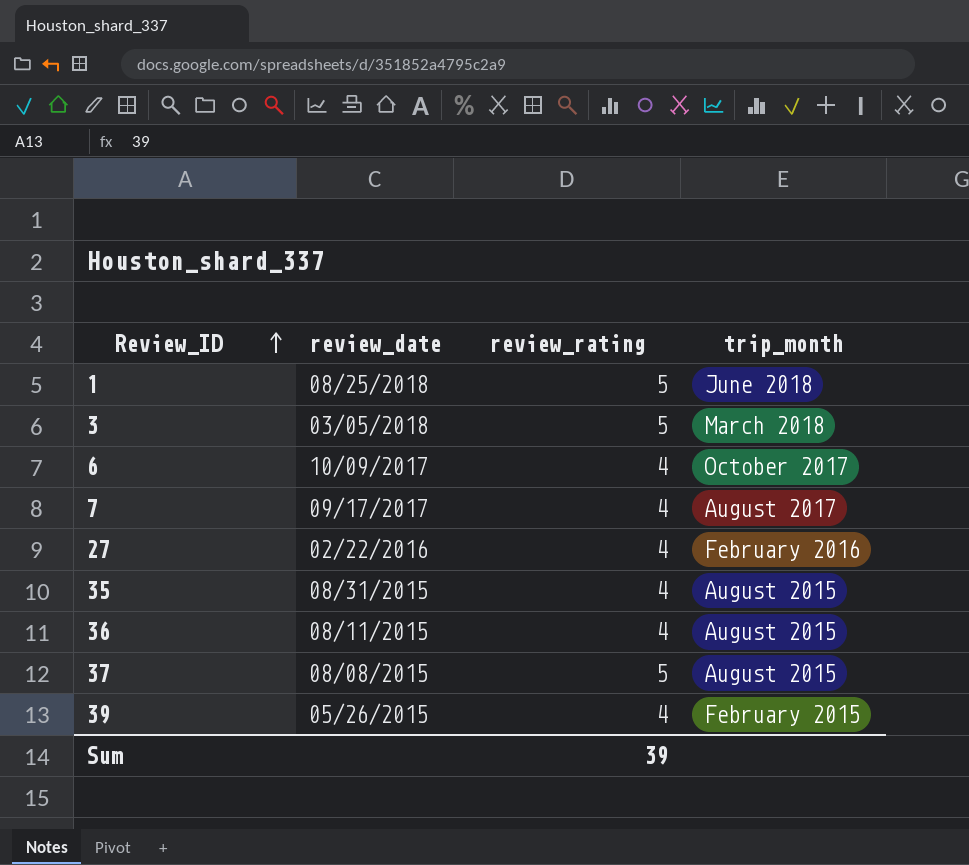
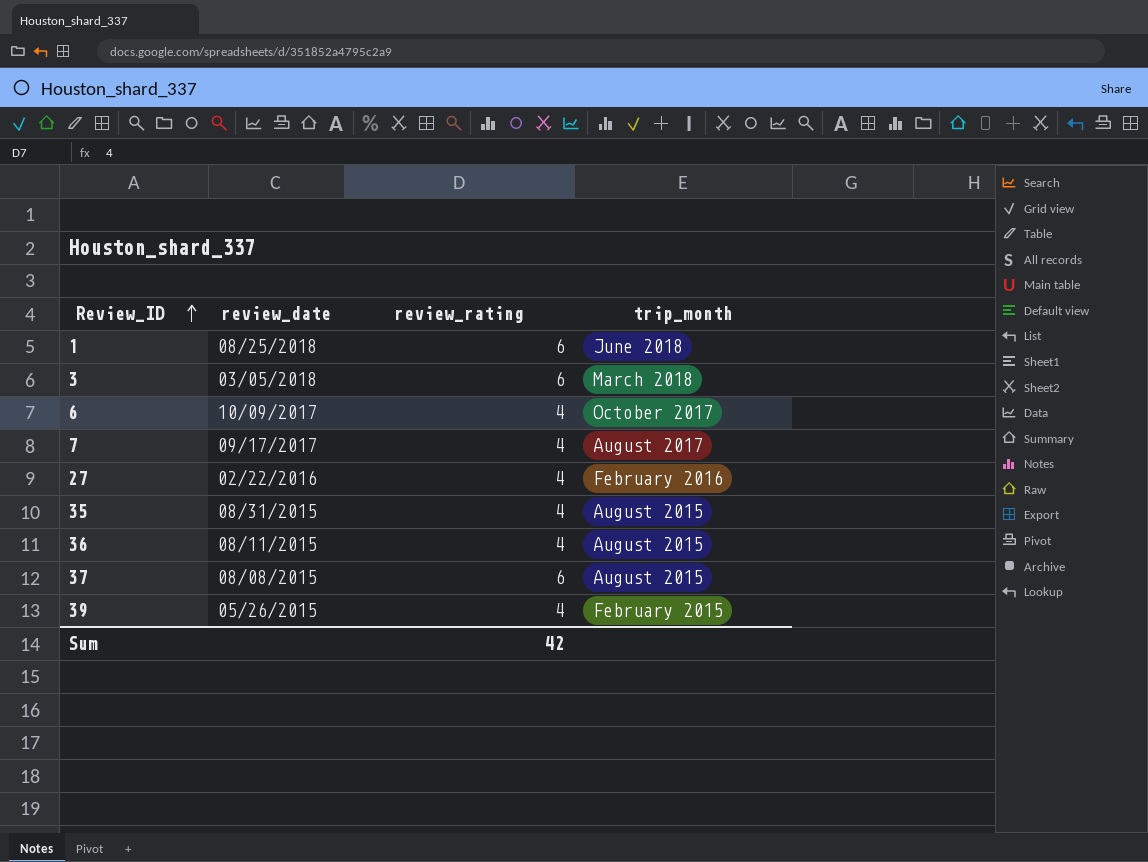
1 | review_rating: 5 -> 6
3 | review_rating: 5 -> 6
37 | review_rating: 5 -> 6
Sum | review_rating: 39 -> 42

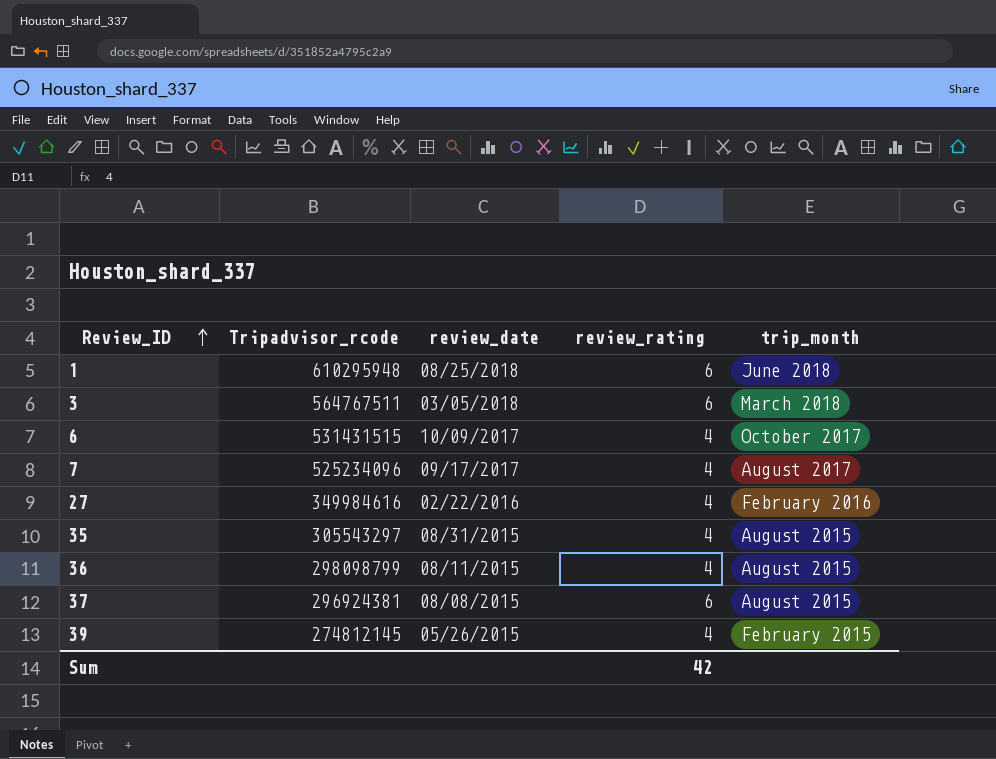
column Tripadvisor_rcode | position: none -> 2

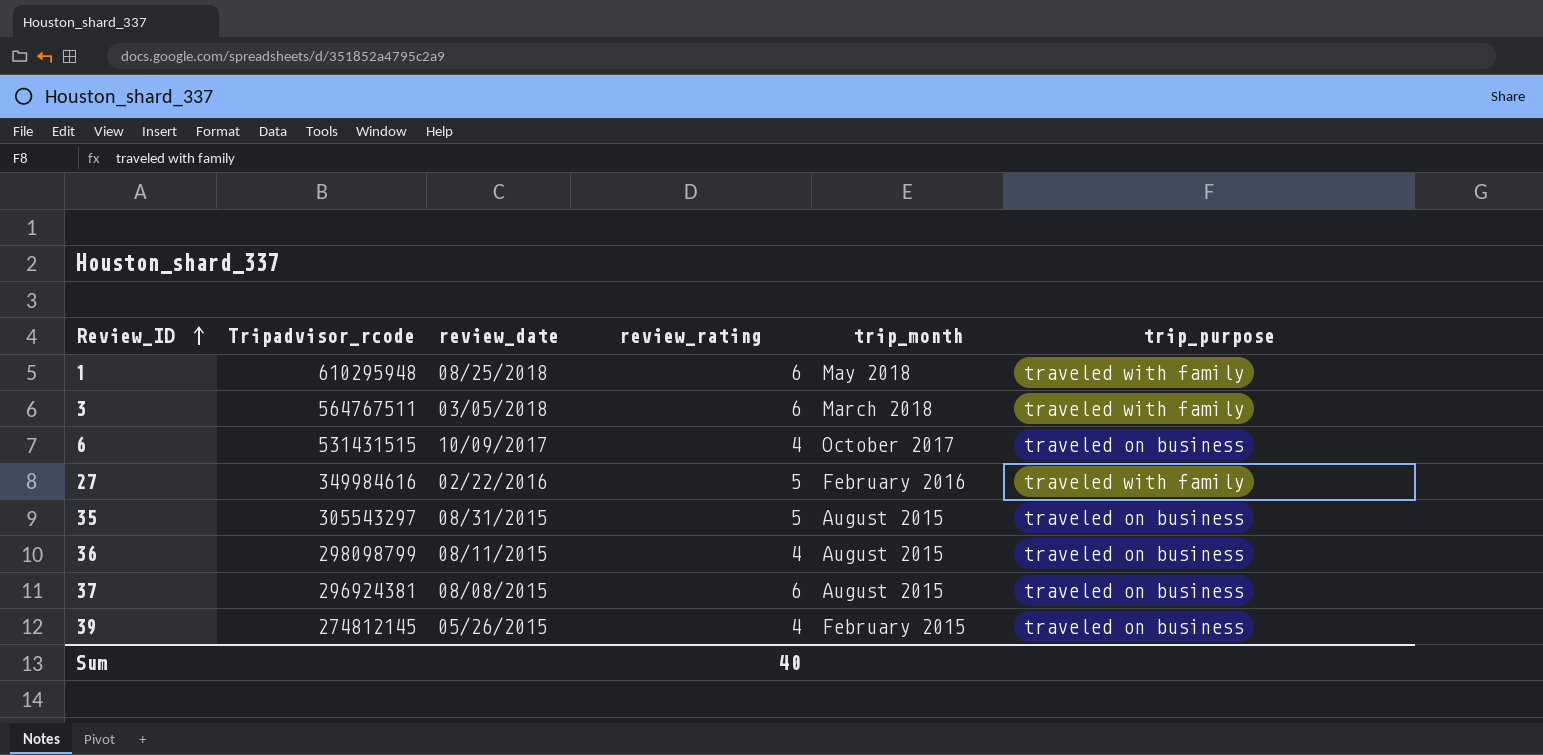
column trip_purpose | position: none -> 6
row 7: 525234096 | 09/17/2017 | 4 | August 2017 -> none
1 | trip_month: June 2018 -> May 2018
27 | review_rating: 4 -> 5
35 | review_rating: 4 -> 5
Sum | review_rating: 42 -> 40

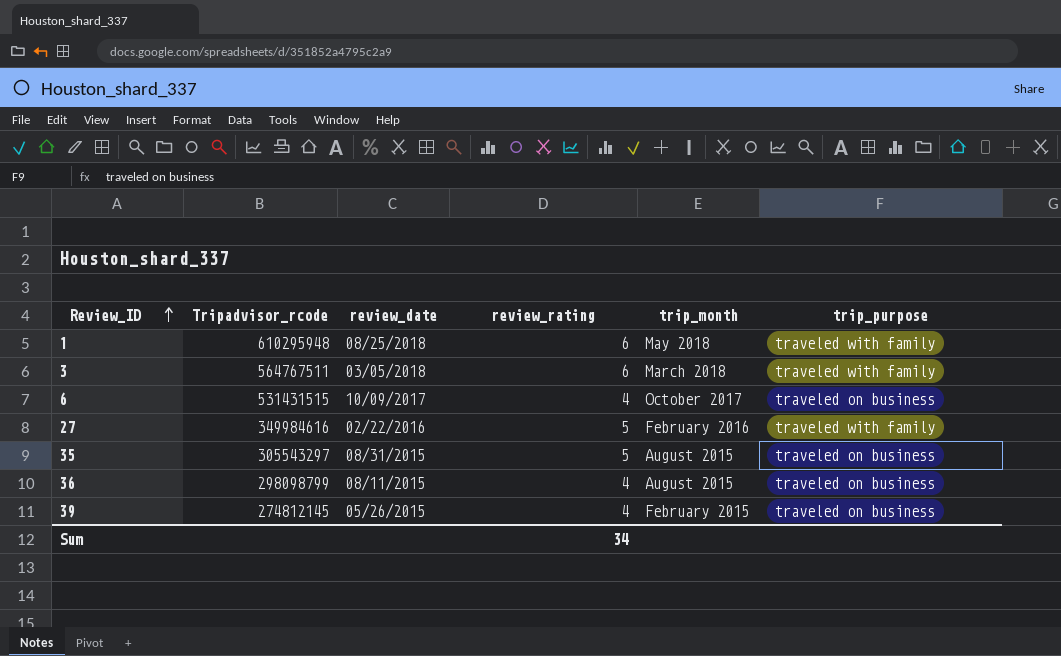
row 37: 296924381 | 08/08/2015 | 6 | August 2015 | traveled on business -> none
Sum | review_rating: 40 -> 34

